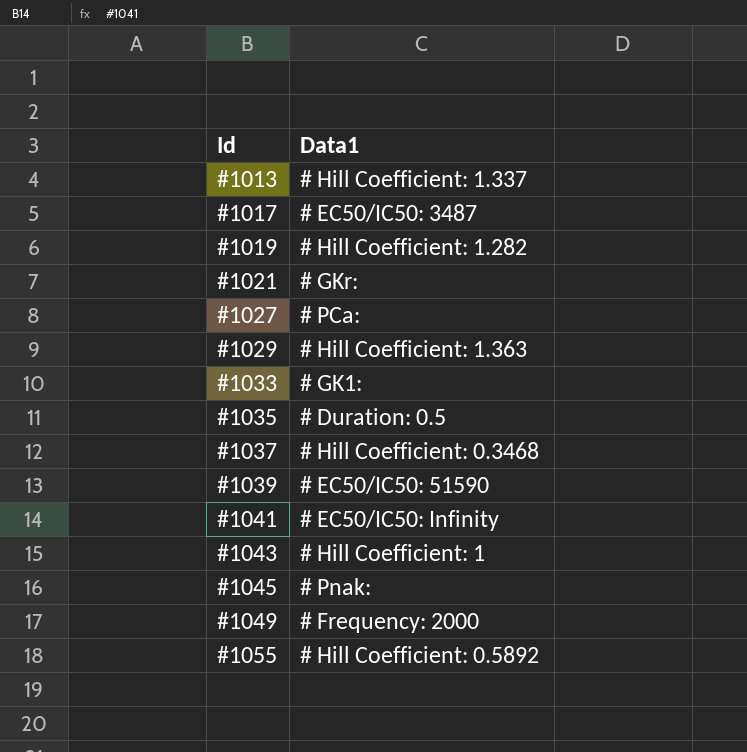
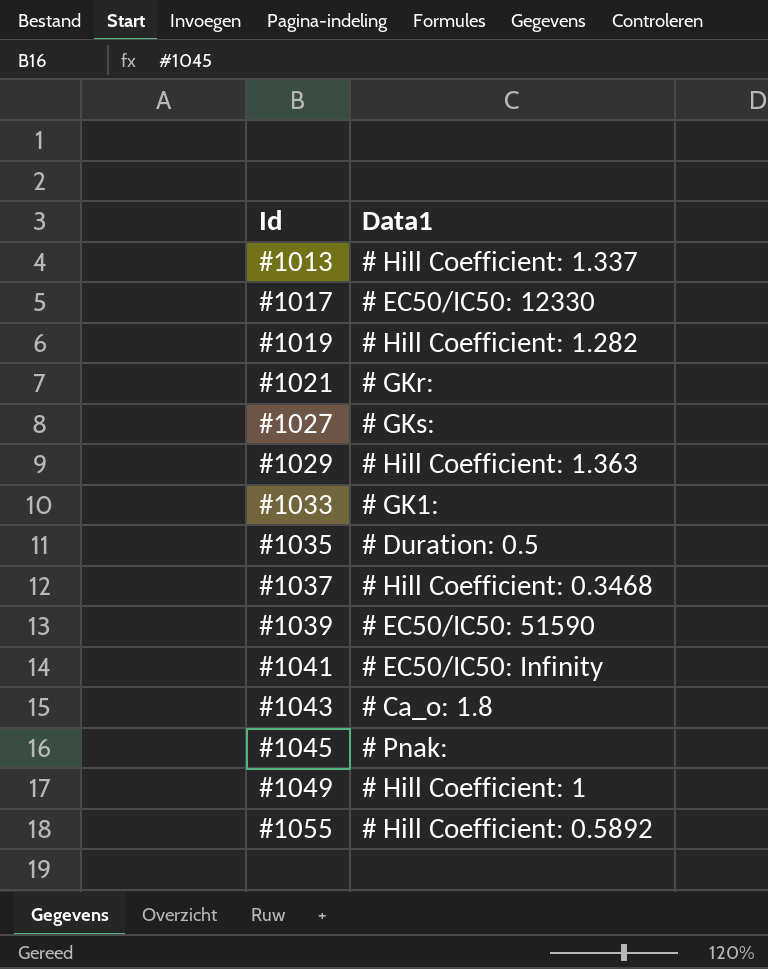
#1017 | Data1: # EC50/IC50: 3487 -> # EC50/IC50: 12330
#1027 | Data1: # PCa: -> # GKs:
#1043 | Data1: # Hill Coefficient: 1 -> # Ca_o: 1.8
#1049 | Data1: # Frequency: 2000 -> # Hill Coefficient: 1

